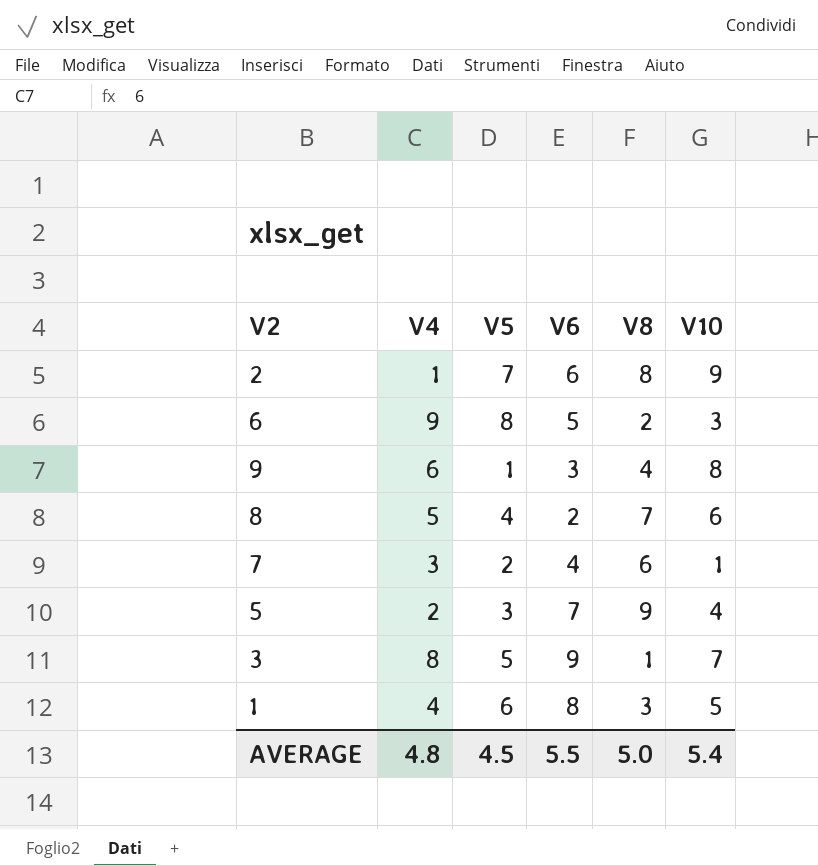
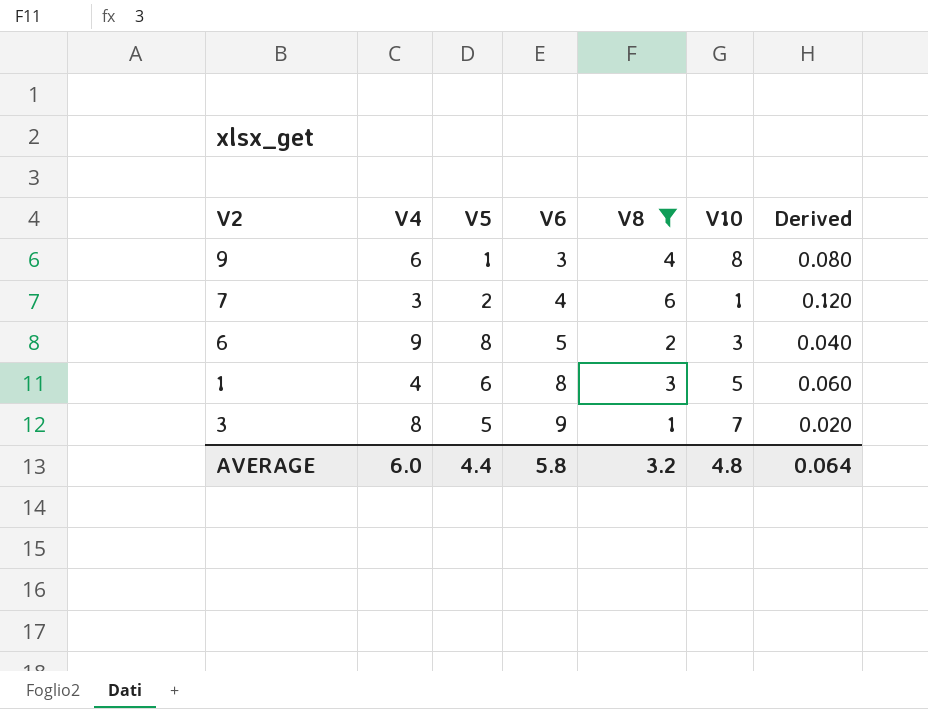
filter: none -> V8 <= 6
row order: none -> V6 ascending
column Derived | formula: none -> [V8] * 0.02
AVERAGE | V4: 4.8 -> 6.0
AVERAGE | V5: 4.5 -> 4.4
AVERAGE | V6: 5.5 -> 5.8
AVERAGE | V8: 5.0 -> 3.2
AVERAGE | V10: 5.4 -> 4.8

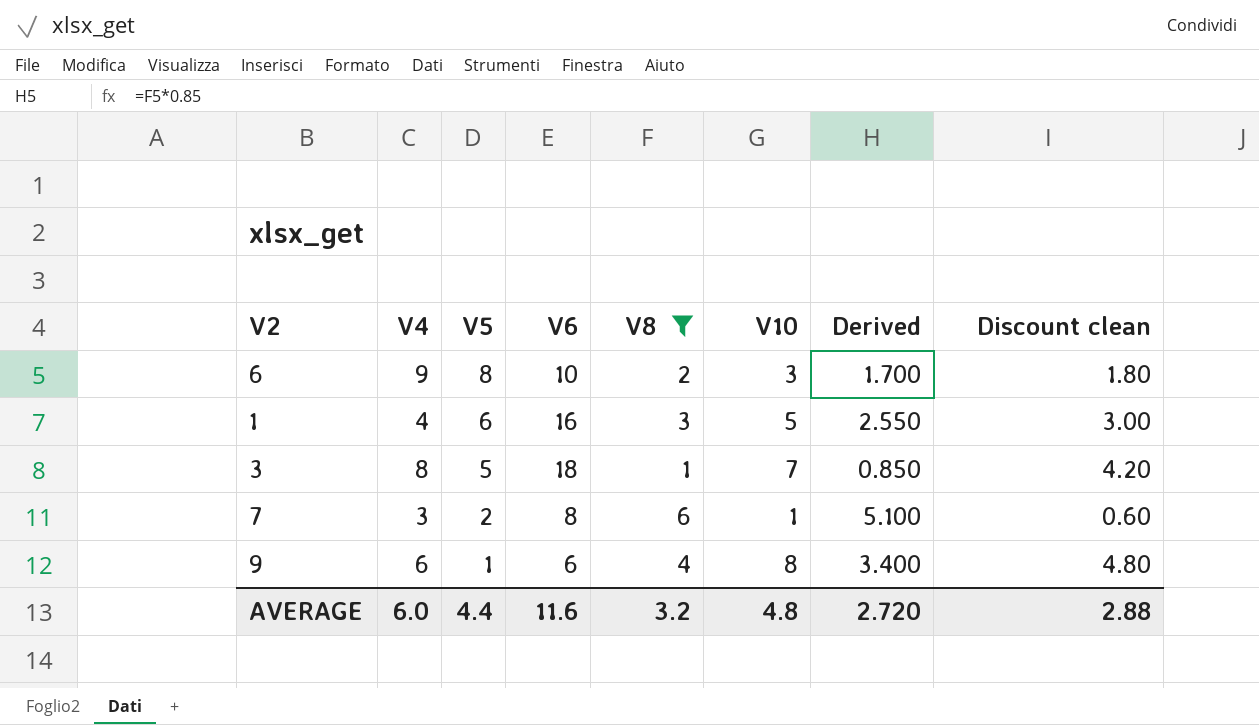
row order: V6 ascending -> V5 descending
column Derived | formula: [V8] * 0.02 -> [V8] * 0.85
column Discount clean | formula: none -> [V10] * 0.6
6 | V6: 5 -> 10
1 | V6: 8 -> 16
3 | V6: 9 -> 18
7 | V6: 4 -> 8
9 | V6: 3 -> 6
AVERAGE | V6: 5.8 -> 11.6
AVERAGE | Derived: 0.064 -> 2.720

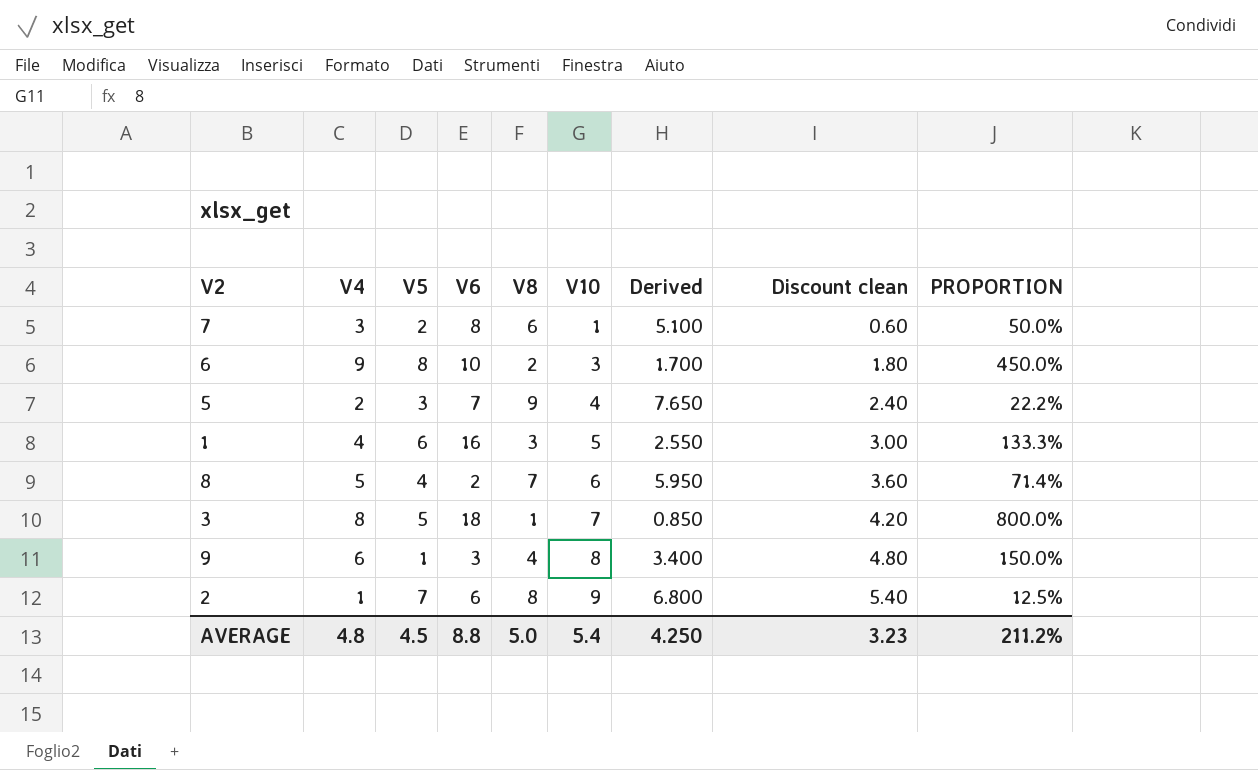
filter: V8 <= 6 -> none
row order: V5 descending -> V10 ascending
column PROPORTION | formula: none -> [V4] / [V8]
9 | V6: 6 -> 3
AVERAGE | V4: 6.0 -> 4.8
AVERAGE | V5: 4.4 -> 4.5
AVERAGE | V6: 11.6 -> 8.8
AVERAGE | V8: 3.2 -> 5.0
AVERAGE | V10: 4.8 -> 5.4
AVERAGE | Derived: 2.720 -> 4.250
AVERAGE | Discount clean: 2.88 -> 3.23

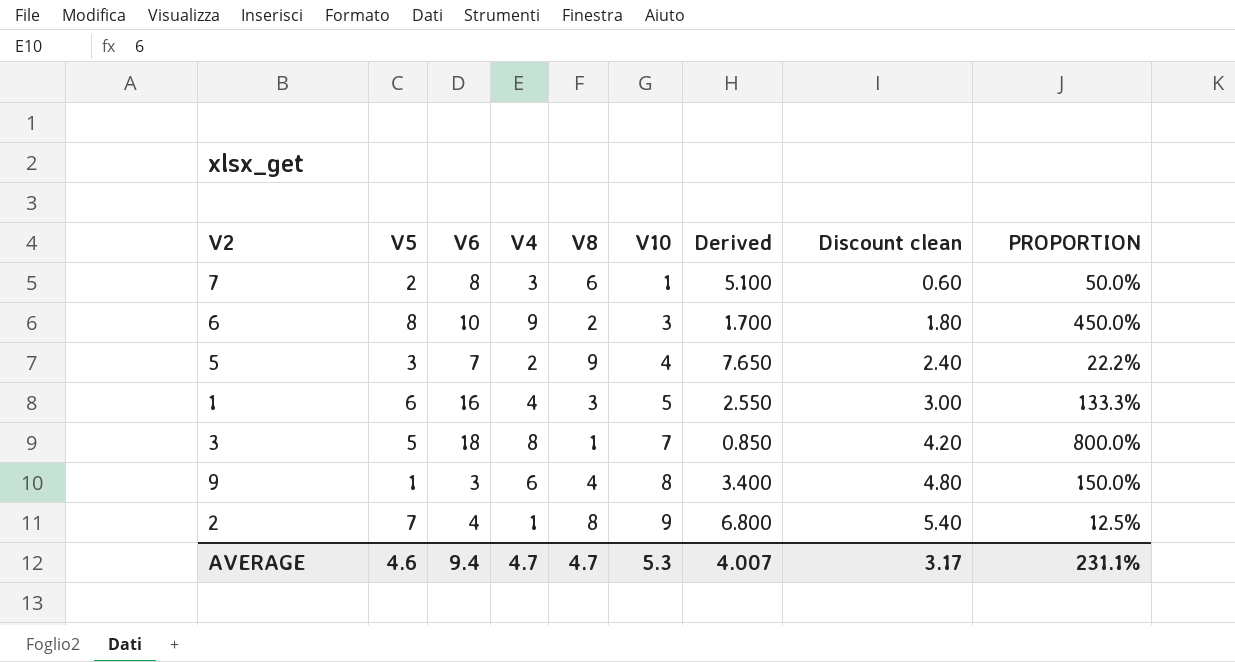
column V4 | position: 2 -> 4
row 8: 5 | 4 | 2 | 7 | 6 | 5.950 | 3.60 | 71.4% -> none
2 | V6: 6 -> 4
AVERAGE | V5: 4.5 -> 4.6
AVERAGE | V6: 8.8 -> 9.4
AVERAGE | V4: 4.8 -> 4.7
AVERAGE | V8: 5.0 -> 4.7
AVERAGE | V10: 5.4 -> 5.3
AVERAGE | Derived: 4.250 -> 4.007
AVERAGE | Discount clean: 3.23 -> 3.17
AVERAGE | PROPORTION: 211.2% -> 231.1%

